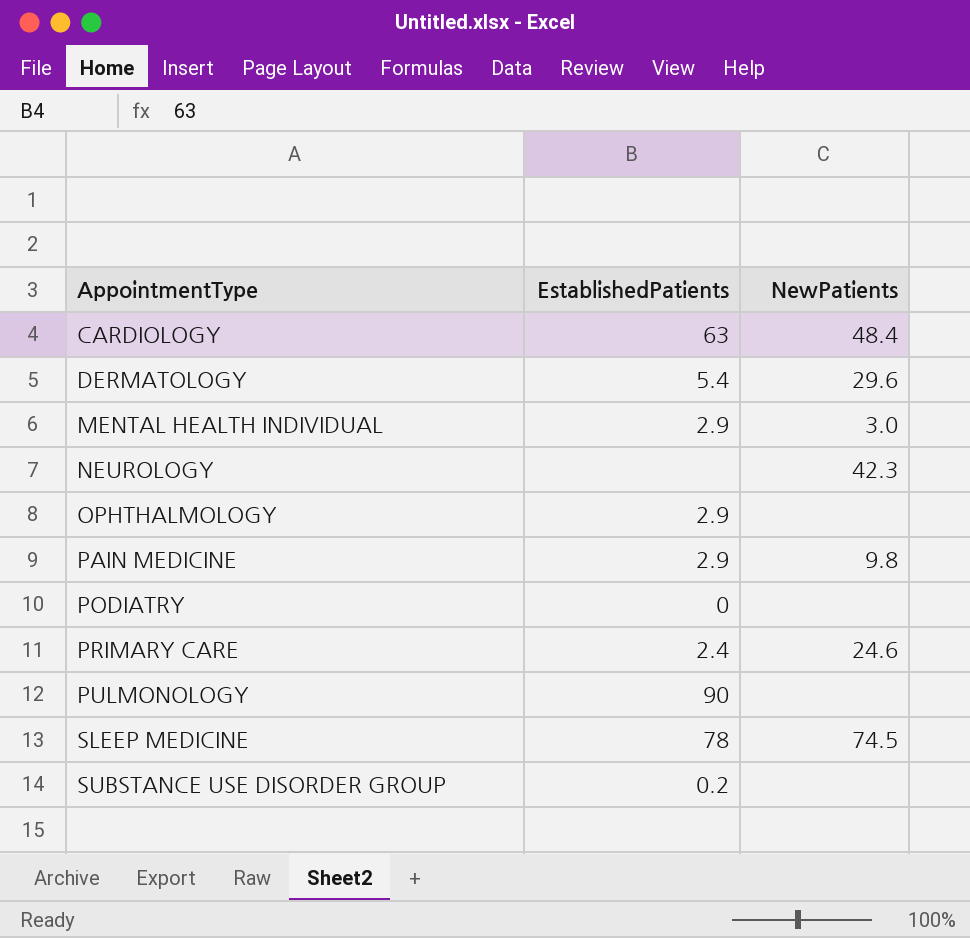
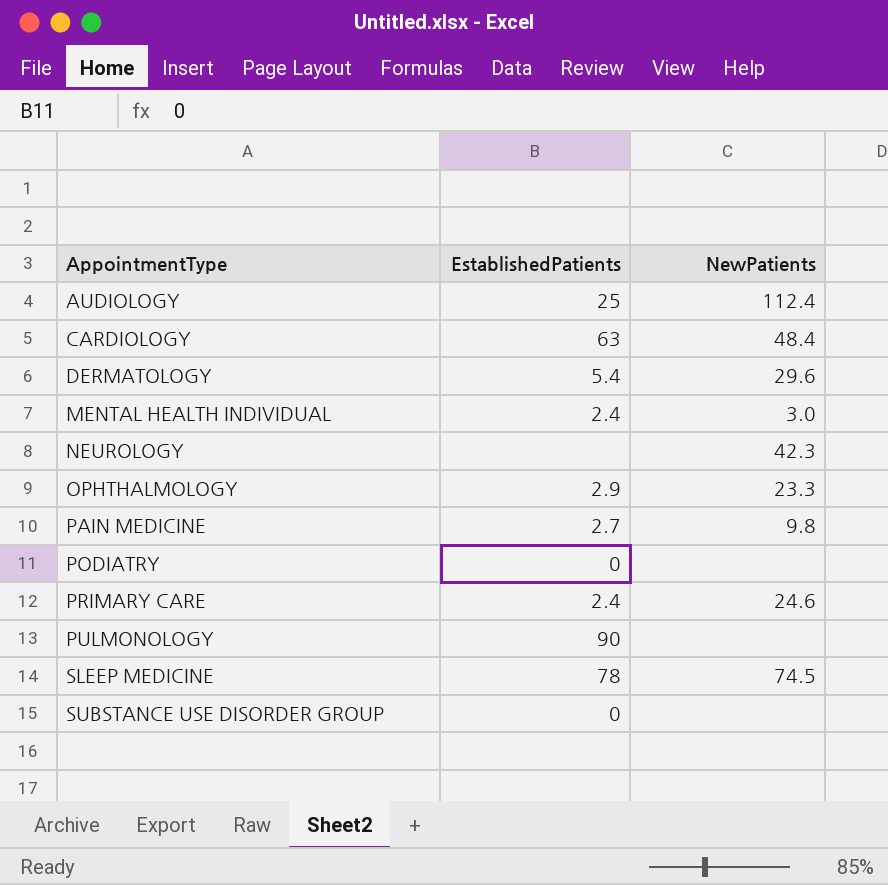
row AUDIOLOGY: none -> 25 | 112.4
MENTAL HEALTH INDIVIDUAL | EstablishedPatients: 2.9 -> 2.4
OPHTHALMOLOGY | NewPatients: none -> 23.3
PAIN MEDICINE | EstablishedPatients: 2.9 -> 2.7
SUBSTANCE USE DISORDER GROUP | EstablishedPatients: 0.2 -> 0

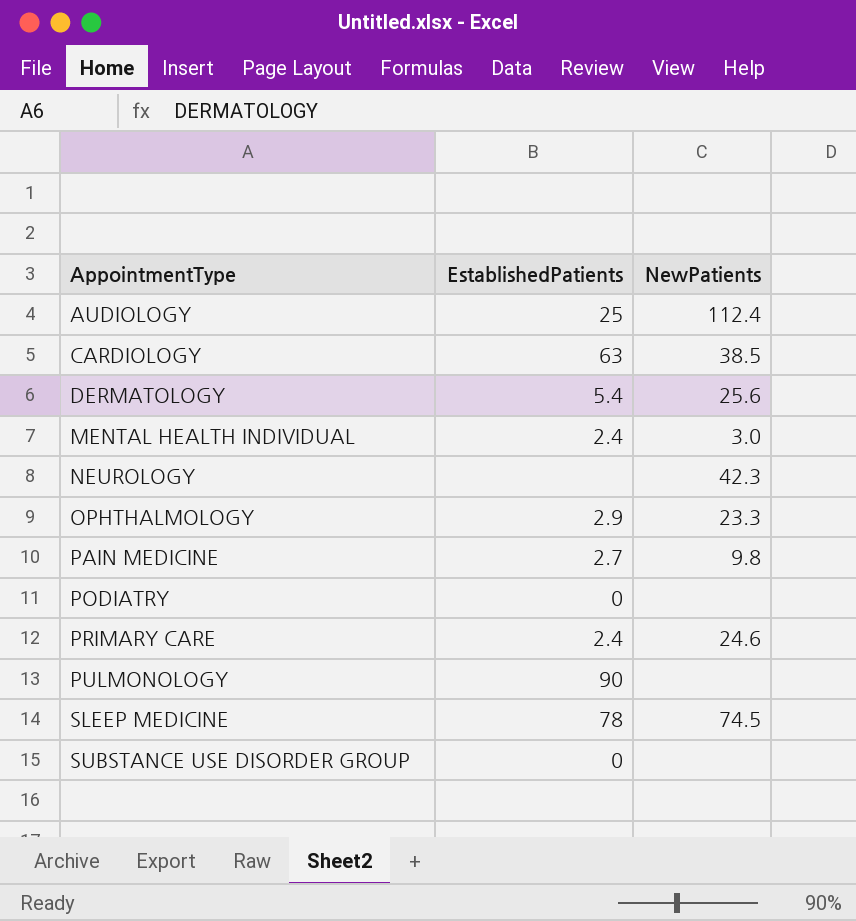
CARDIOLOGY | NewPatients: 48.4 -> 38.5
DERMATOLOGY | NewPatients: 29.6 -> 25.6

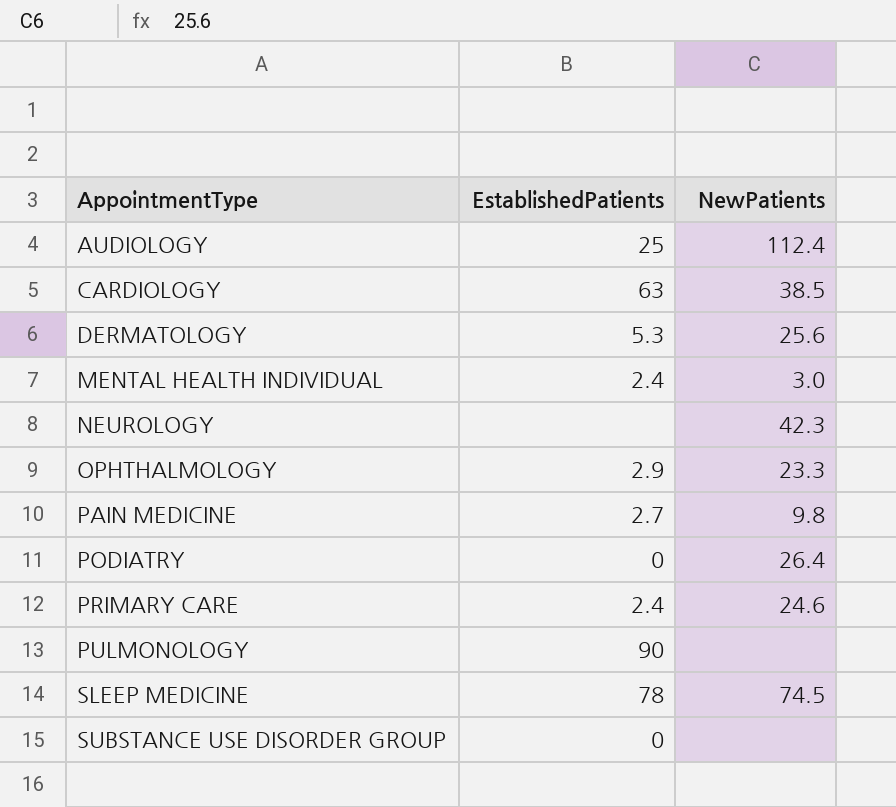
DERMATOLOGY | EstablishedPatients: 5.4 -> 5.3
PODIATRY | NewPatients: none -> 26.4

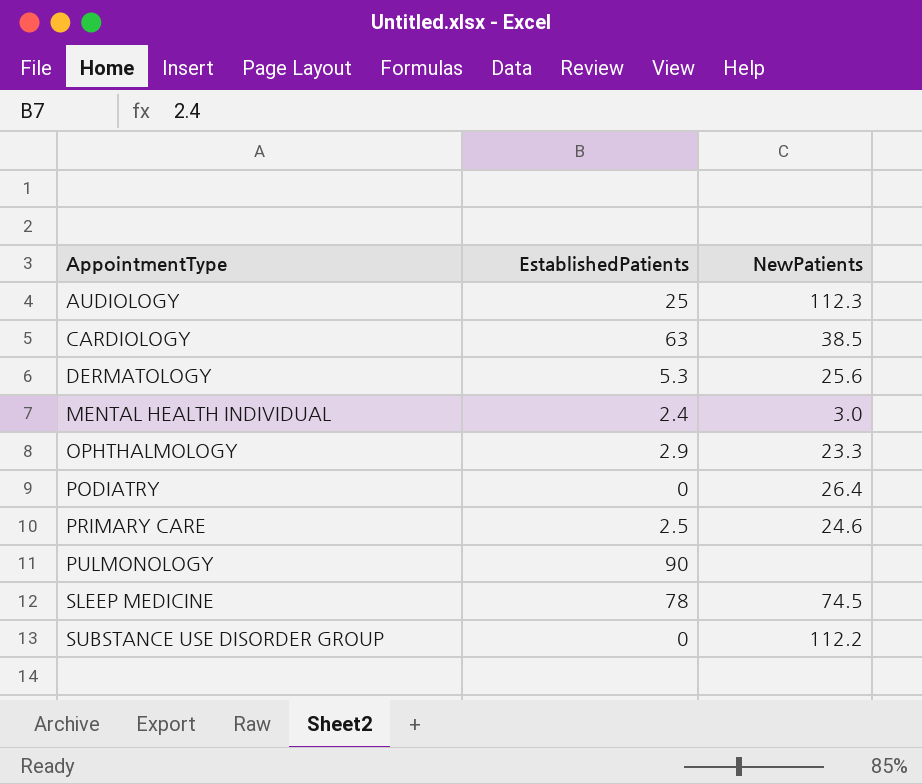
row NEUROLOGY: none | 42.3 -> none
row PAIN MEDICINE: 2.7 | 9.8 -> none
AUDIOLOGY | NewPatients: 112.4 -> 112.3
PRIMARY CARE | EstablishedPatients: 2.4 -> 2.5
SUBSTANCE USE DISORDER GROUP | NewPatients: none -> 112.2

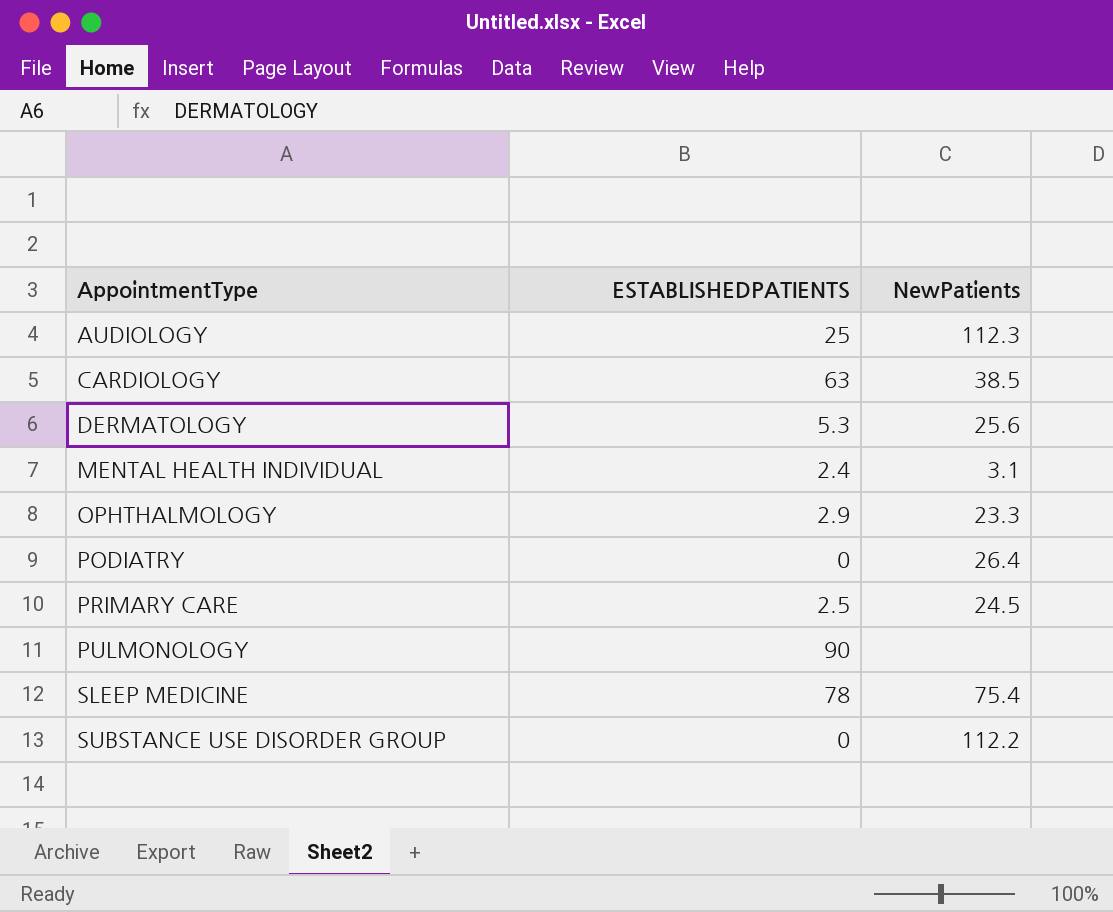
column name: EstablishedPatients -> ESTABLISHEDPATIENTS
MENTAL HEALTH INDIVIDUAL | NewPatients: 3.0 -> 3.1
PRIMARY CARE | NewPatients: 24.6 -> 24.5
SLEEP MEDICINE | NewPatients: 74.5 -> 75.4

